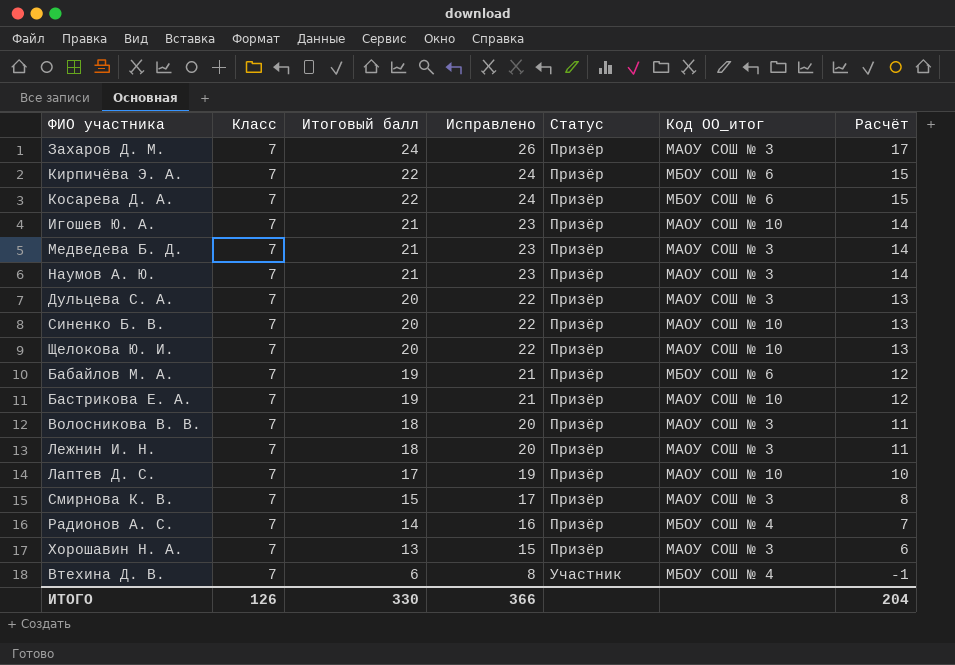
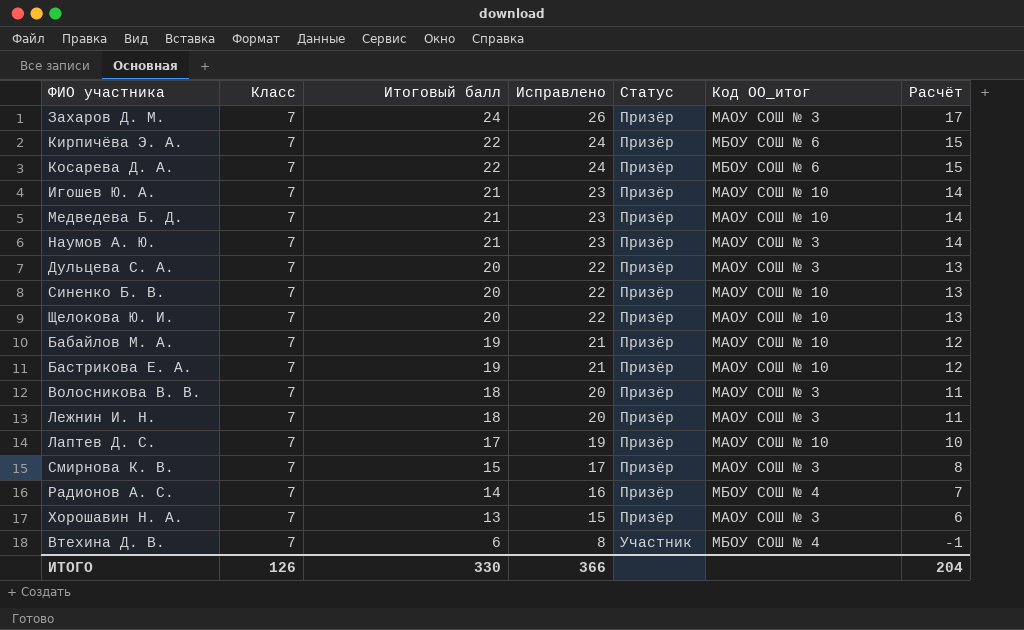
Медведева Б. Д. | Код ОО_итог: МАОУ СОШ № 3 -> МАОУ СОШ № 10
Бабайлов М. А. | Код ОО_итог: МБОУ СОШ № 6 -> МАОУ СОШ № 10

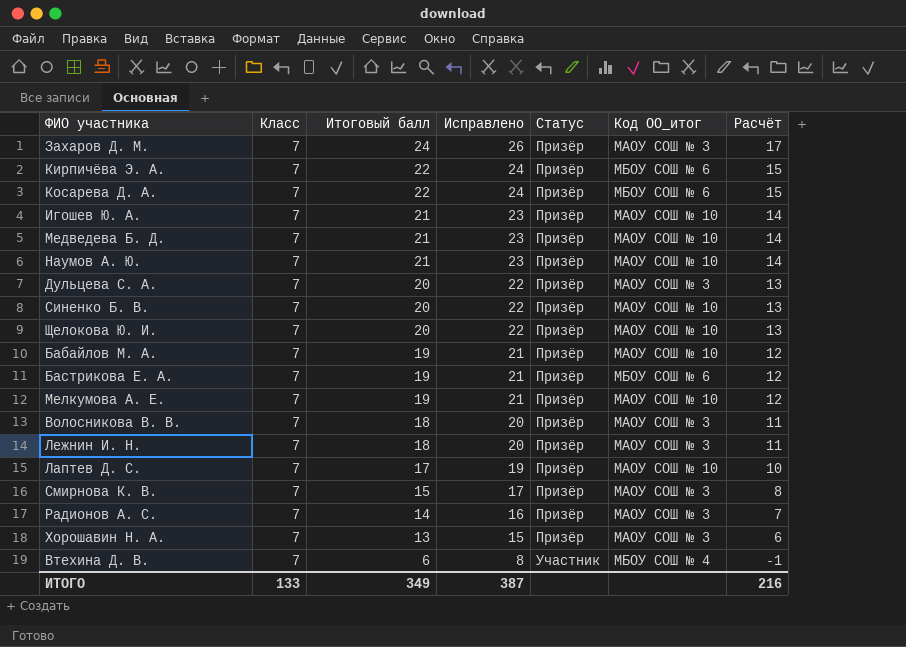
Наумов А. Ю. | Код ОО_итог: МАОУ СОШ № 3 -> МАОУ СОШ № 10
Бастрикова Е. А. | Код ОО_итог: МАОУ СОШ № 10 -> МБОУ СОШ № 6
row Мелкумова А. Е.: none -> 7 | 19 | 21 | Призёр | МАОУ СОШ № 10 | 12
Радионов А. С. | Код ОО_итог: МБОУ СОШ № 4 -> МАОУ СОШ № 3
ИТОГО | Класс: 126 -> 133
ИТОГО | Итоговый балл: 330 -> 349
ИТОГО | Исправлено: 366 -> 387
ИТОГО | Расчёт: 204 -> 216

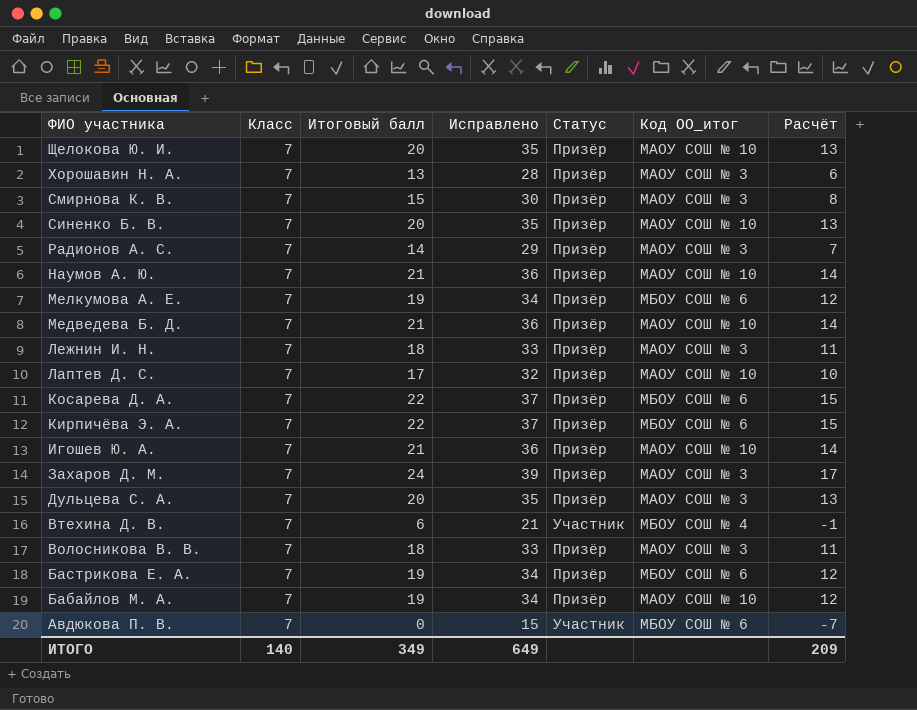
row order: Итоговый балл descending -> ФИО участника descending
column Исправлено | formula: [Итоговый балл] + 2 -> [Итоговый балл] + 15
Мелкумова А. Е. | Код ОО_итог: МАОУ СОШ № 10 -> МБОУ СОШ № 6
row Авдюкова П. В.: none -> 7 | 0 | 15 | Участник | МБОУ СОШ № 6 | -7
ИТОГО | Класс: 133 -> 140
ИТОГО | Исправлено: 387 -> 649
ИТОГО | Расчёт: 216 -> 209

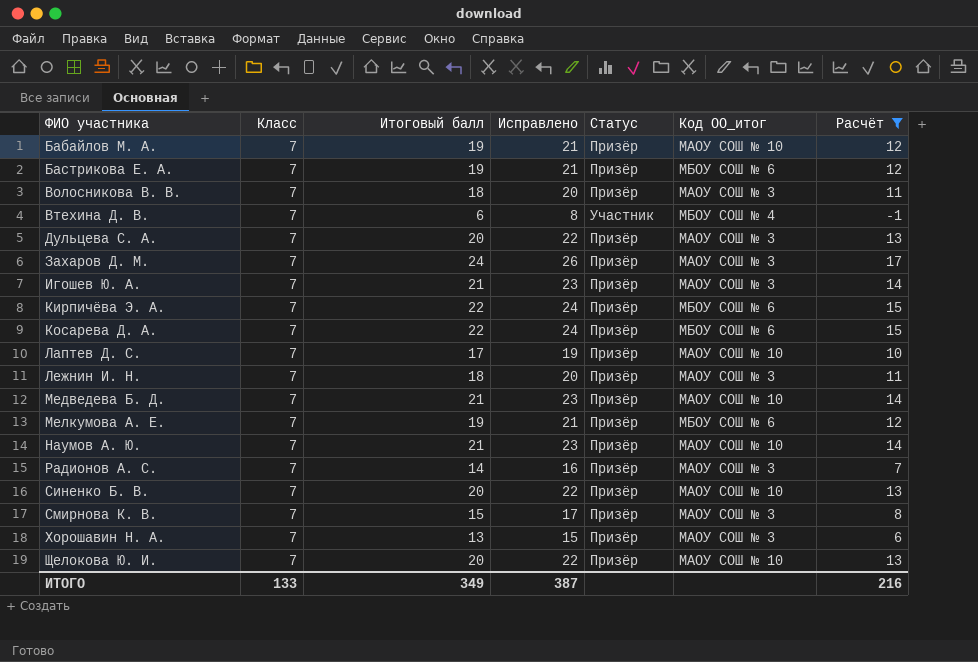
filter: none -> Расчёт != -7
row order: ФИО участника descending -> ФИО участника ascending
column Исправлено | formula: [Итоговый балл] + 15 -> [Итоговый балл] + 2
Игошев Ю. А. | Код ОО_итог: МАОУ СОШ № 10 -> МАОУ СОШ № 3
ИТОГО | Класс: 140 -> 133
ИТОГО | Исправлено: 649 -> 387
ИТОГО | Расчёт: 209 -> 216

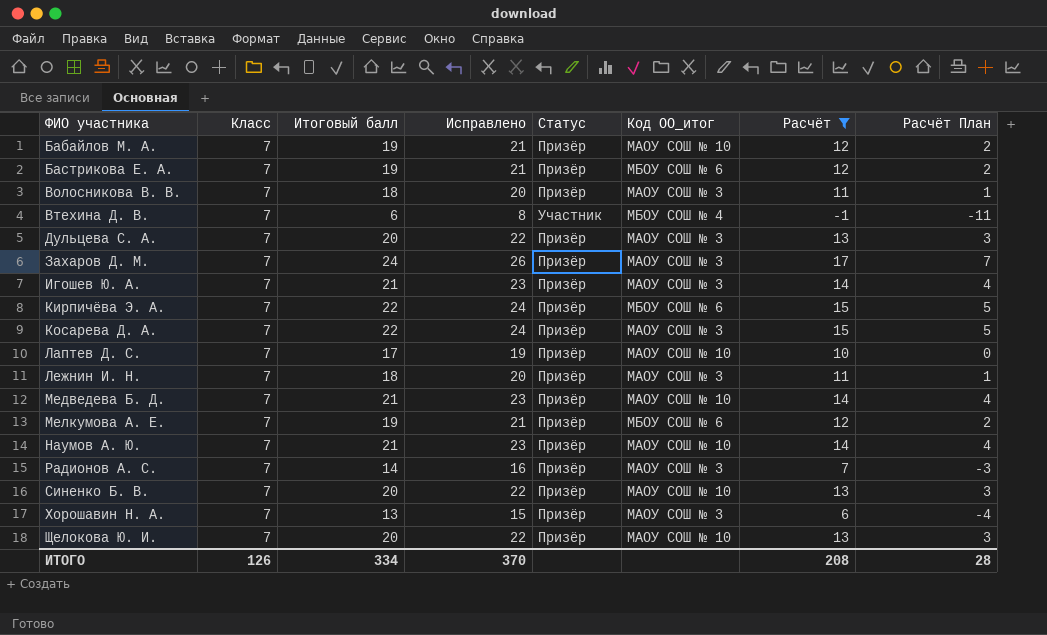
column Расчёт План | formula: none -> [Расчёт] - 10
row Смирнова К. В.: 7 | 15 | 17 | Призёр | МАОУ СОШ № 3 | 8 -> none
Косарева Д. А. | Код ОО_итог: МБОУ СОШ № 6 -> МАОУ СОШ № 3
ИТОГО | Класс: 133 -> 126
ИТОГО | Итоговый балл: 349 -> 334
ИТОГО | Исправлено: 387 -> 370
ИТОГО | Расчёт: 216 -> 208

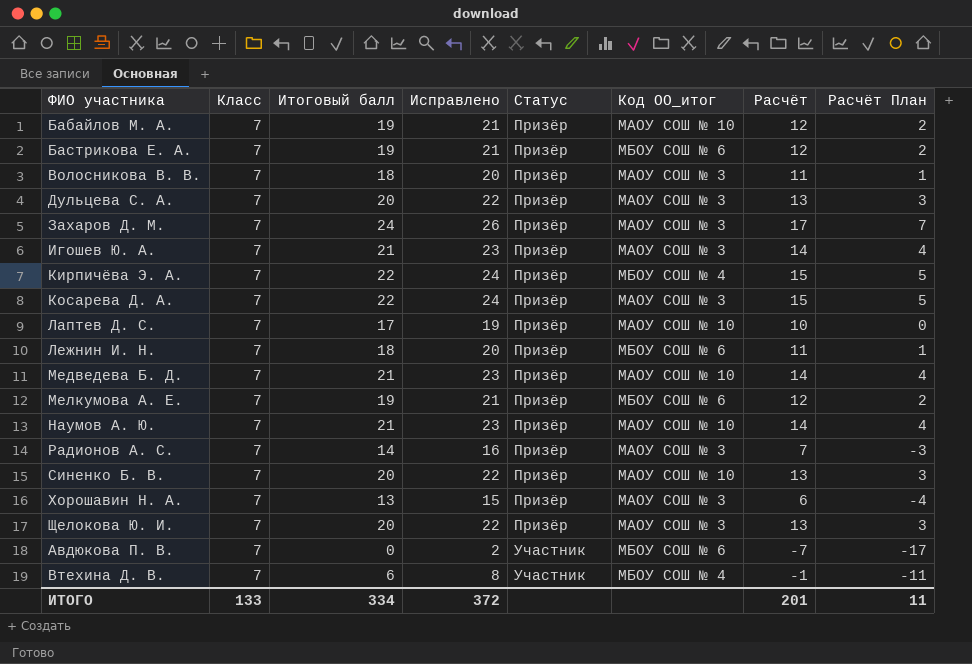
filter: Расчёт != -7 -> none
row order: ФИО участника ascending -> Статус ascending
Кирпичёва Э. А. | Код ОО_итог: МБОУ СОШ № 6 -> МБОУ СОШ № 4
Лежнин И. Н. | Код ОО_итог: МАОУ СОШ № 3 -> МБОУ СОШ № 6
Щелокова Ю. И. | Код ОО_итог: МАОУ СОШ № 10 -> МАОУ СОШ № 3
ИТОГО | Класс: 126 -> 133
ИТОГО | Исправлено: 370 -> 372
ИТОГО | Расчёт: 208 -> 201
ИТОГО | Расчёт План: 28 -> 11

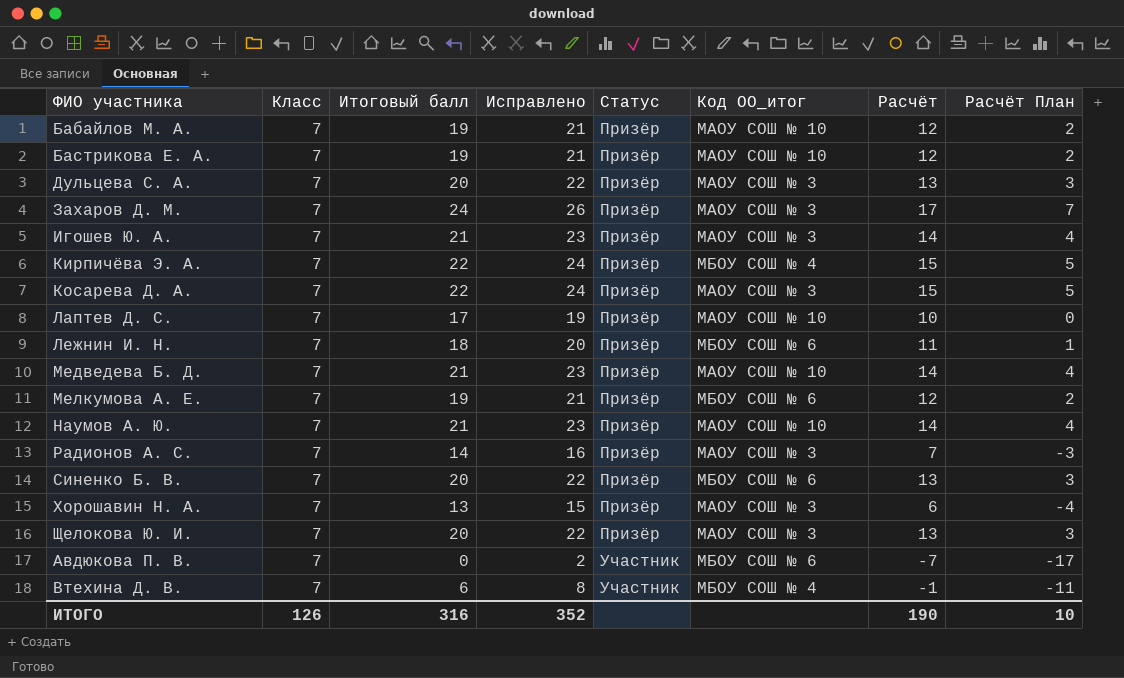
row Волосникова В. В.: 7 | 18 | 20 | Призёр | МАОУ СОШ № 3 | 11 | 1 -> none
Бастрикова Е. А. | Код ОО_итог: МБОУ СОШ № 6 -> МАОУ СОШ № 10
Синенко Б. В. | Код ОО_итог: МАОУ СОШ № 10 -> МБОУ СОШ № 6
ИТОГО | Класс: 133 -> 126
ИТОГО | Итоговый балл: 334 -> 316
ИТОГО | Исправлено: 372 -> 352
ИТОГО | Расчёт: 201 -> 190
ИТОГО | Расчёт План: 11 -> 10

